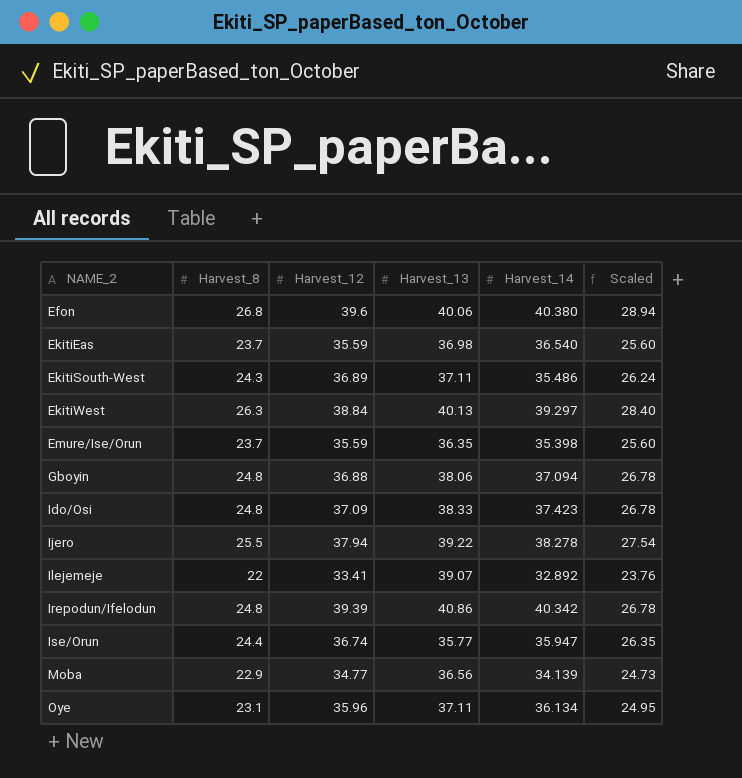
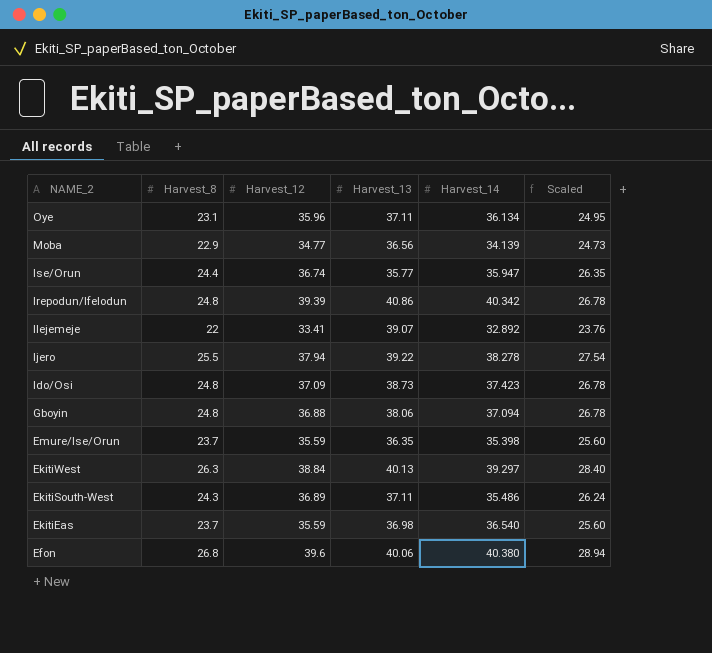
row order: NAME_2 ascending -> NAME_2 descending
Ido/Osi | Harvest_13: 38.33 -> 38.73

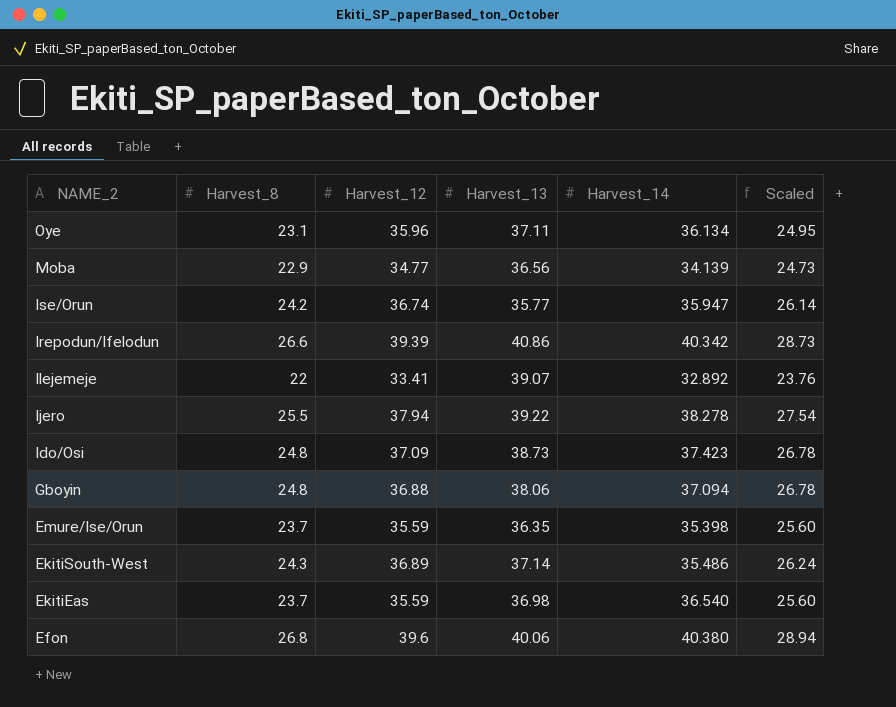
row EkitiWest: 26.3 | 38.84 | 40.13 | 39.297 | 28.40 -> none
Ise/Orun | Harvest_8: 24.4 -> 24.2
Ise/Orun | Scaled: 26.35 -> 26.14
Irepodun/Ifelodun | Harvest_8: 24.8 -> 26.6
Irepodun/Ifelodun | Scaled: 26.78 -> 28.73
EkitiSouth-West | Harvest_13: 37.11 -> 37.14

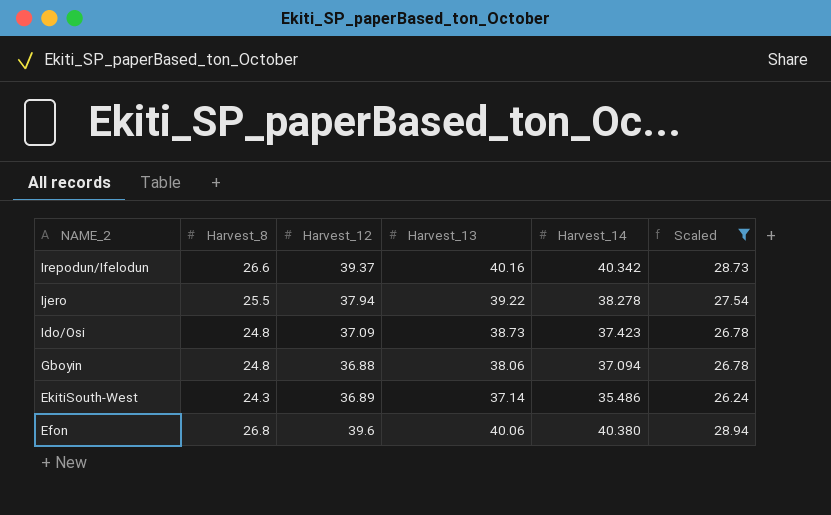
filter: none -> Scaled >= 26.24
Irepodun/Ifelodun | Harvest_12: 39.39 -> 39.37
Irepodun/Ifelodun | Harvest_13: 40.86 -> 40.16

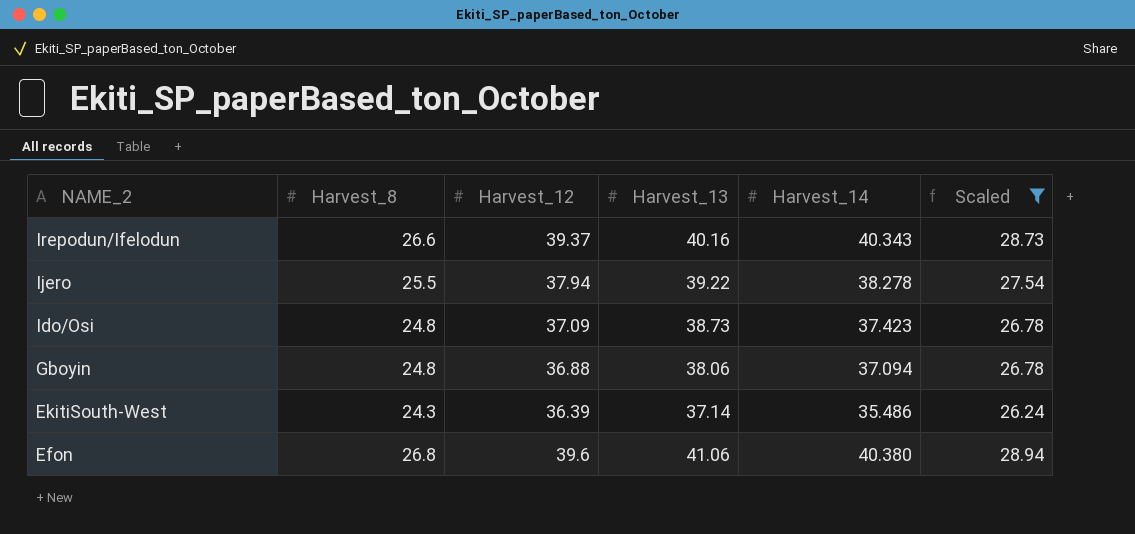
Irepodun/Ifelodun | Harvest_14: 40.342 -> 40.343
EkitiSouth-West | Harvest_12: 36.89 -> 36.39
Efon | Harvest_13: 40.06 -> 41.06

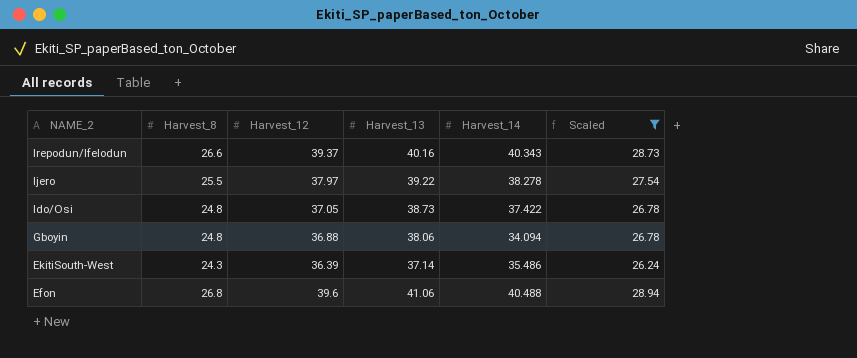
Ijero | Harvest_12: 37.94 -> 37.97
Ido/Osi | Harvest_12: 37.09 -> 37.05
Ido/Osi | Harvest_14: 37.423 -> 37.422
Gboyin | Harvest_14: 37.094 -> 34.094
Efon | Harvest_14: 40.380 -> 40.488

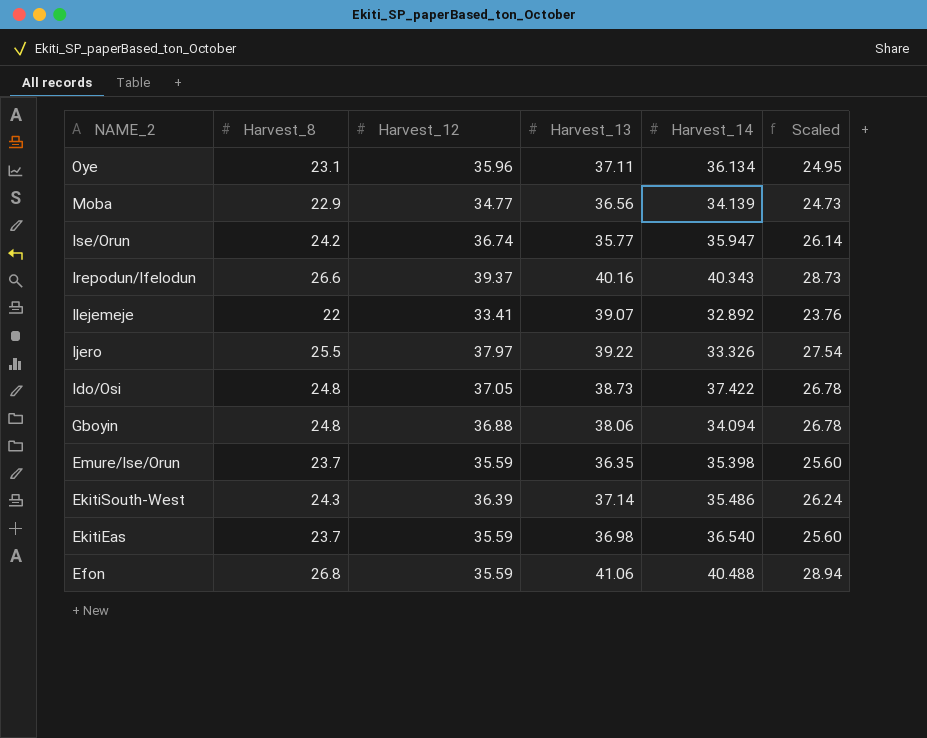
filter: Scaled >= 26.24 -> none
Ijero | Harvest_14: 38.278 -> 33.326
Efon | Harvest_12: 39.6 -> 35.59

